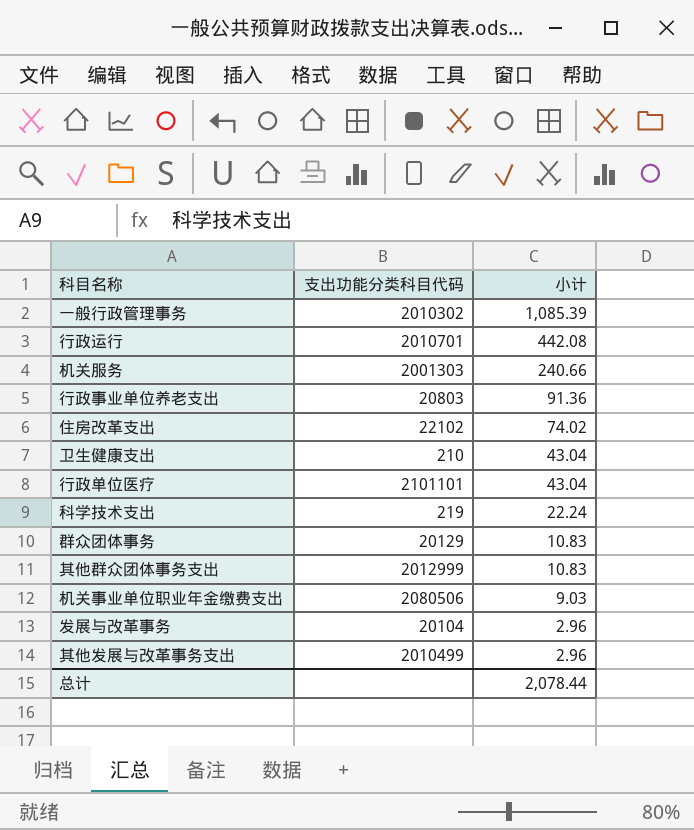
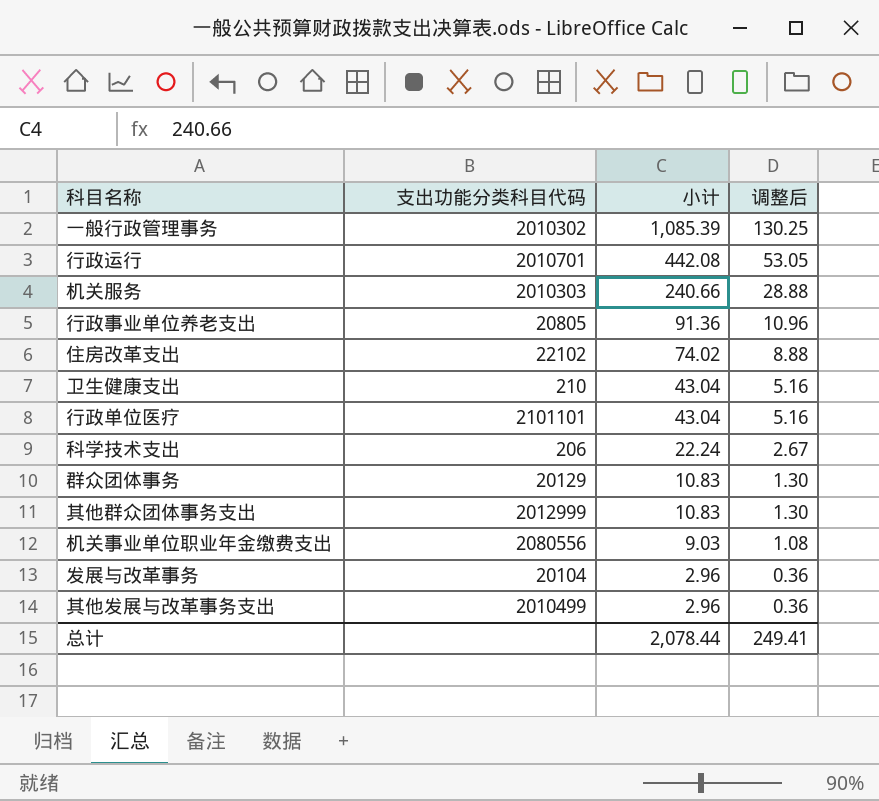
column 调整后 | formula: none -> [小计] * 0.12
机关服务 | 支出功能分类科目代码: 2001303 -> 2010303
行政事业单位养老支出 | 支出功能分类科目代码: 20803 -> 20805
科学技术支出 | 支出功能分类科目代码: 219 -> 206
机关事业单位职业年金缴费支出 | 支出功能分类科目代码: 2080506 -> 2080556

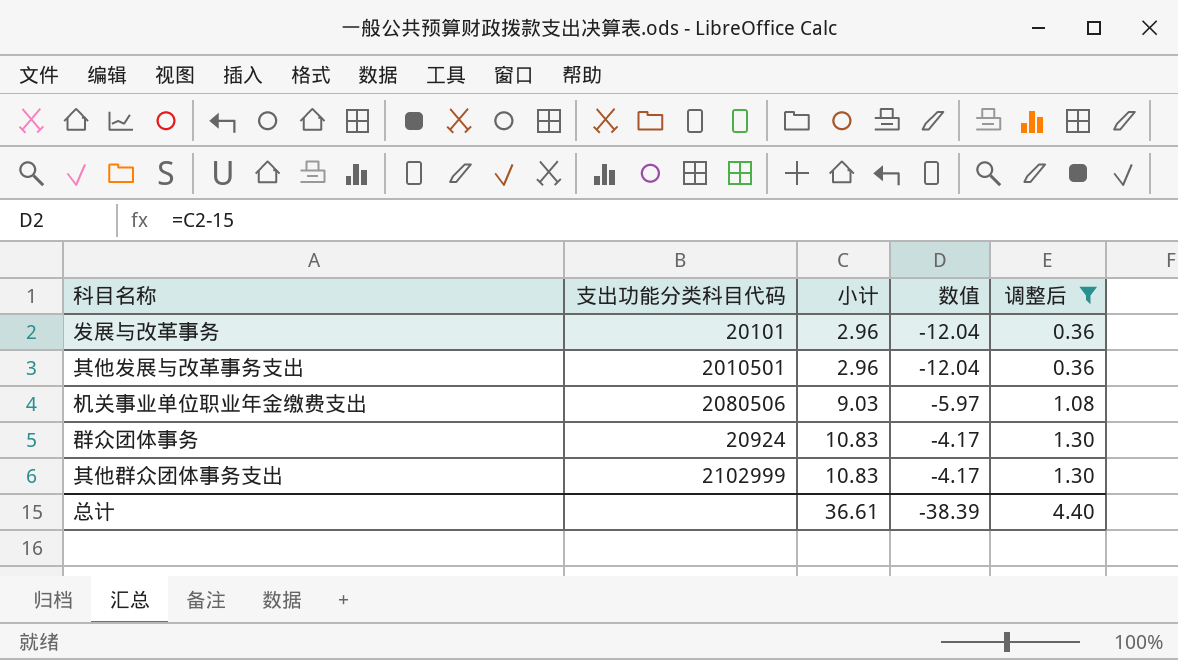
filter: none -> 调整后 <= 1.30
row order: 小计 descending -> 小计 ascending
column 数值 | formula: none -> [小计] - 15
发展与改革事务 | 支出功能分类科目代码: 20104 -> 20101
其他发展与改革事务支出 | 支出功能分类科目代码: 2010499 -> 2010501
机关事业单位职业年金缴费支出 | 支出功能分类科目代码: 2080556 -> 2080506
群众团体事务 | 支出功能分类科目代码: 20129 -> 20924
其他群众团体事务支出 | 支出功能分类科目代码: 2012999 -> 2102999
总计 | 小计: 2,078.44 -> 36.61
总计 | 调整后: 249.41 -> 4.40

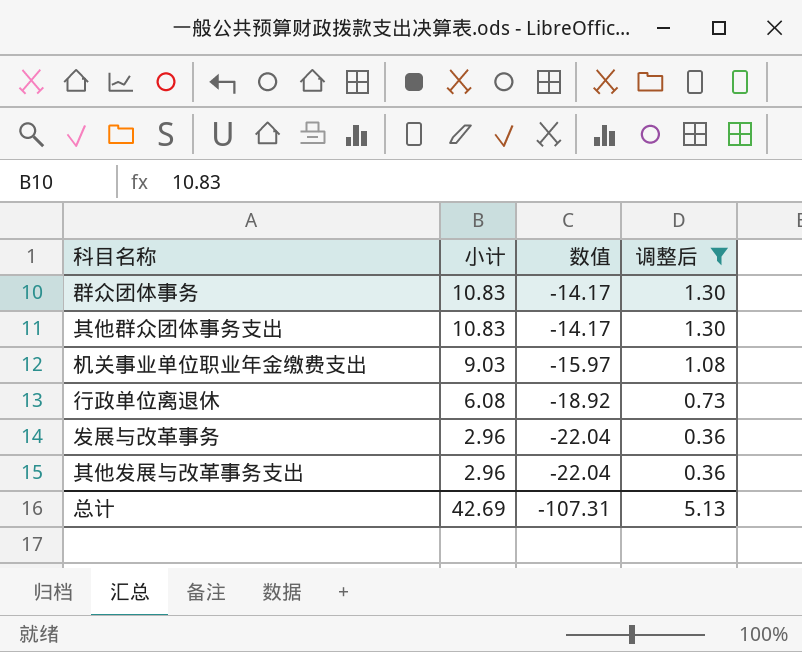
row order: 小计 ascending -> 小计 descending
column 支出功能分类科目代码 | position: 2 -> none
column 数值 | formula: [小计] - 15 -> [小计] - 25
row 行政单位离退休: none -> 6.08 | -18.92 | 0.73
总计 | 小计: 36.61 -> 42.69
总计 | 数值: -38.39 -> -107.31
总计 | 调整后: 4.40 -> 5.13

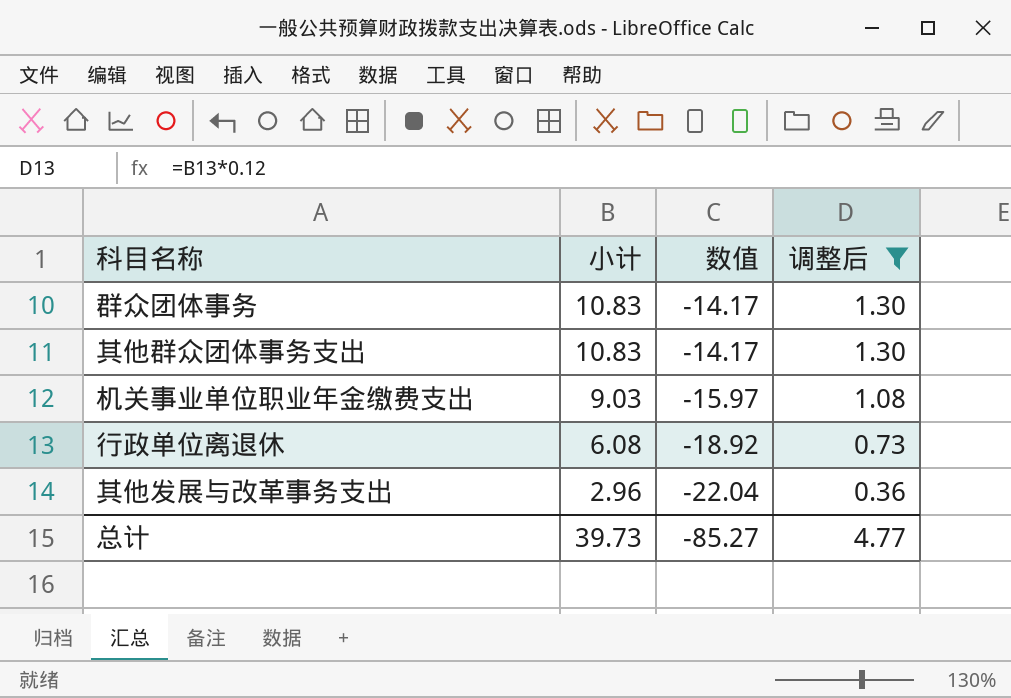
row 发展与改革事务: 2.96 | -22.04 | 0.36 -> none
总计 | 小计: 42.69 -> 39.73
总计 | 数值: -107.31 -> -85.27
总计 | 调整后: 5.13 -> 4.77

